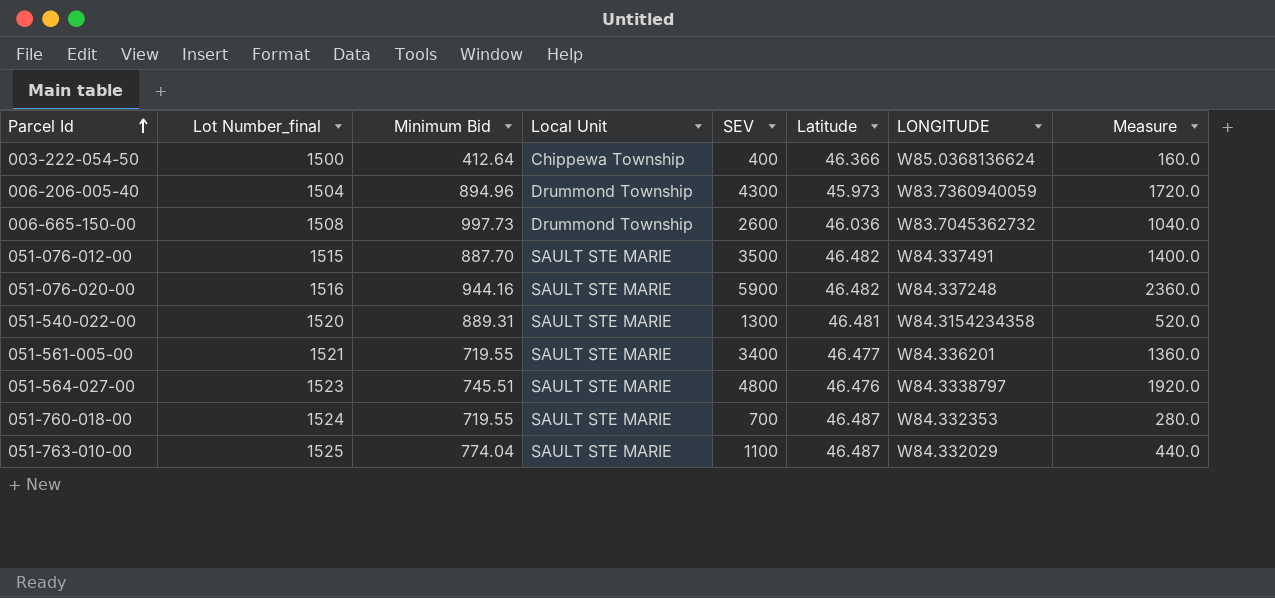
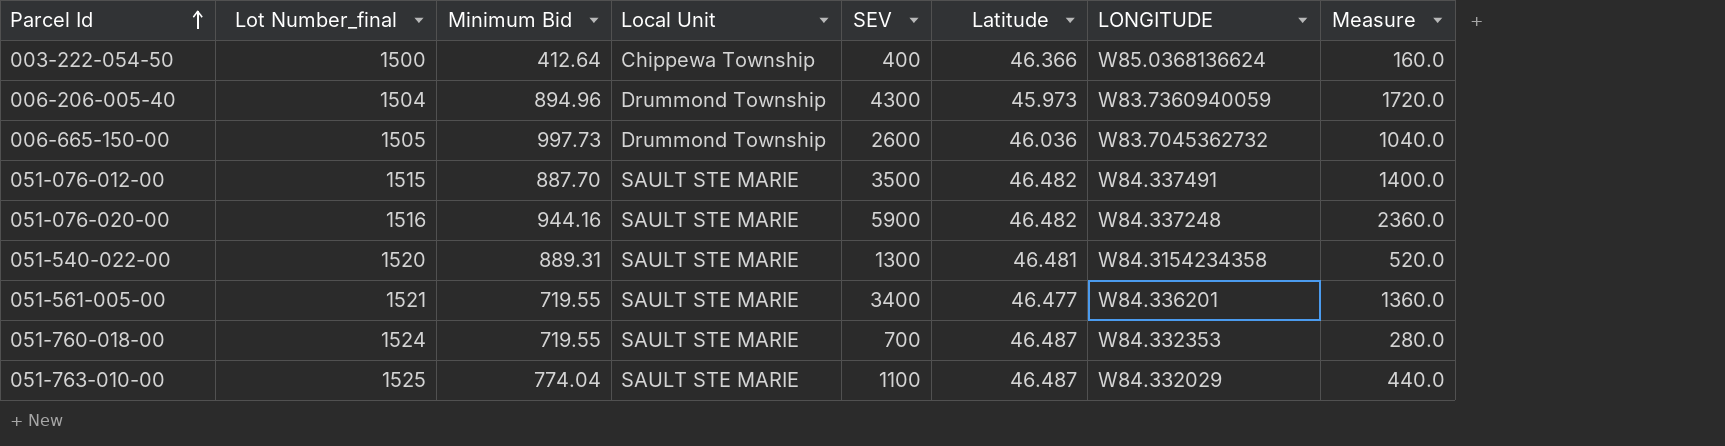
row 051-564-027-00: 1523 | 745.51 | SAULT STE MARIE | 4800 | 46.476 | W84.3338797 | 1920.0 -> none
006-665-150-00 | Lot Number_final: 1508 -> 1505

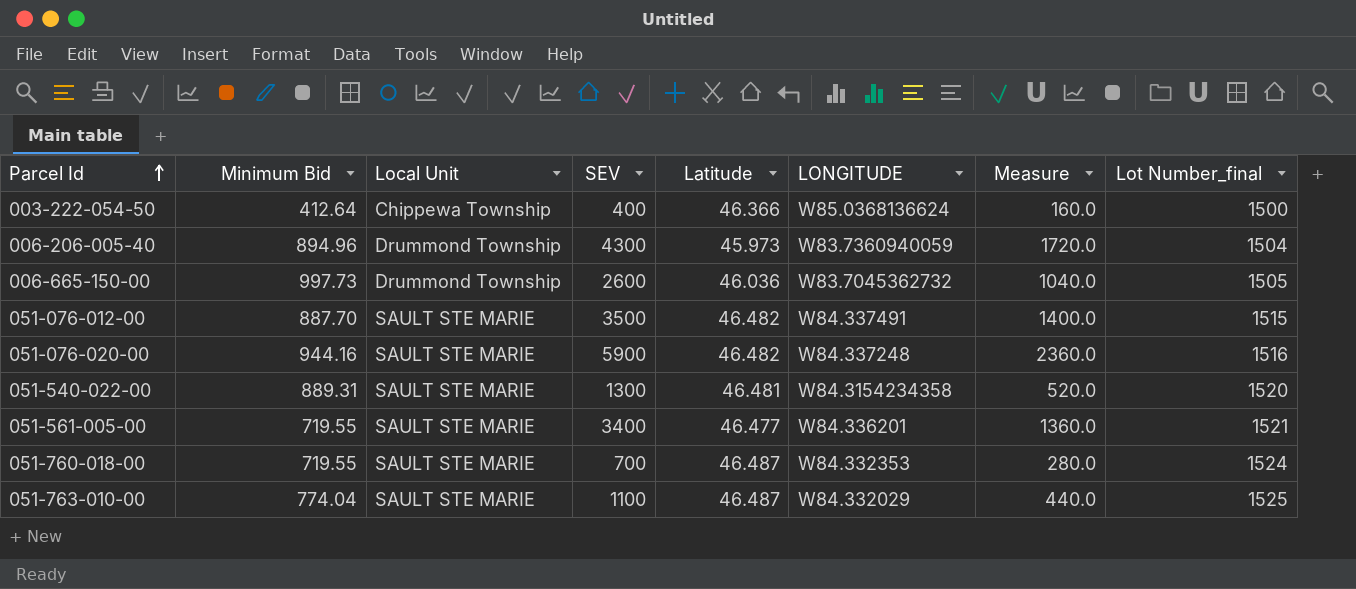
column Lot Number_final | position: 2 -> 8

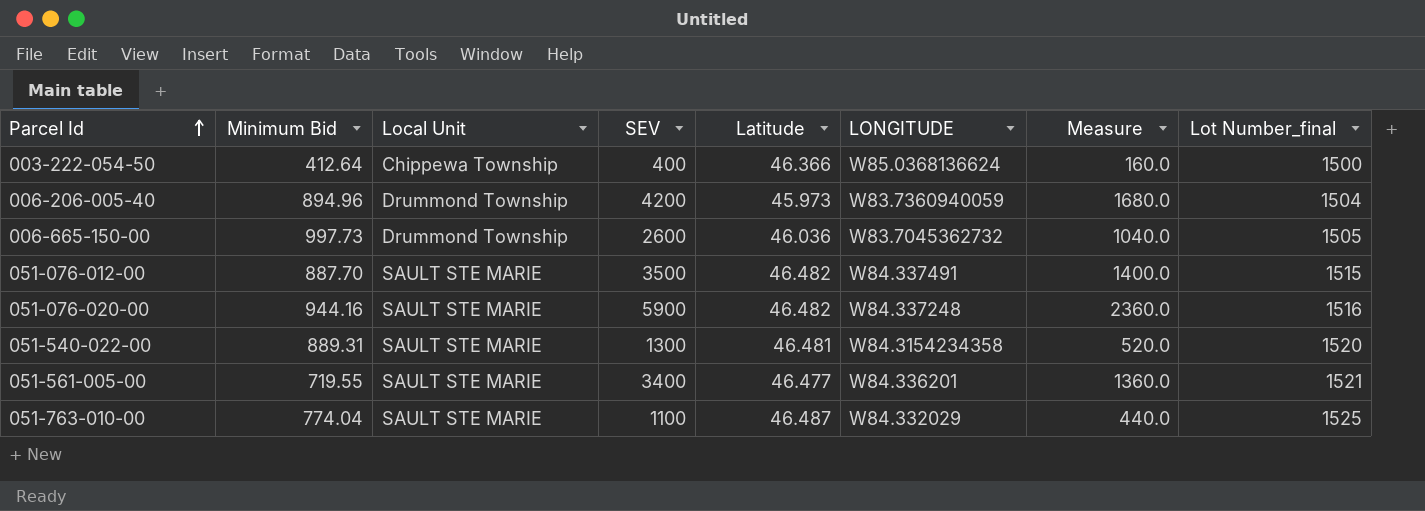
row 051-760-018-00: 719.55 | SAULT STE MARIE | 700 | 46.487 | W84.332353 | 280.0 | 1524 -> none
006-206-005-40 | SEV: 4300 -> 4200
006-206-005-40 | Measure: 1720.0 -> 1680.0

